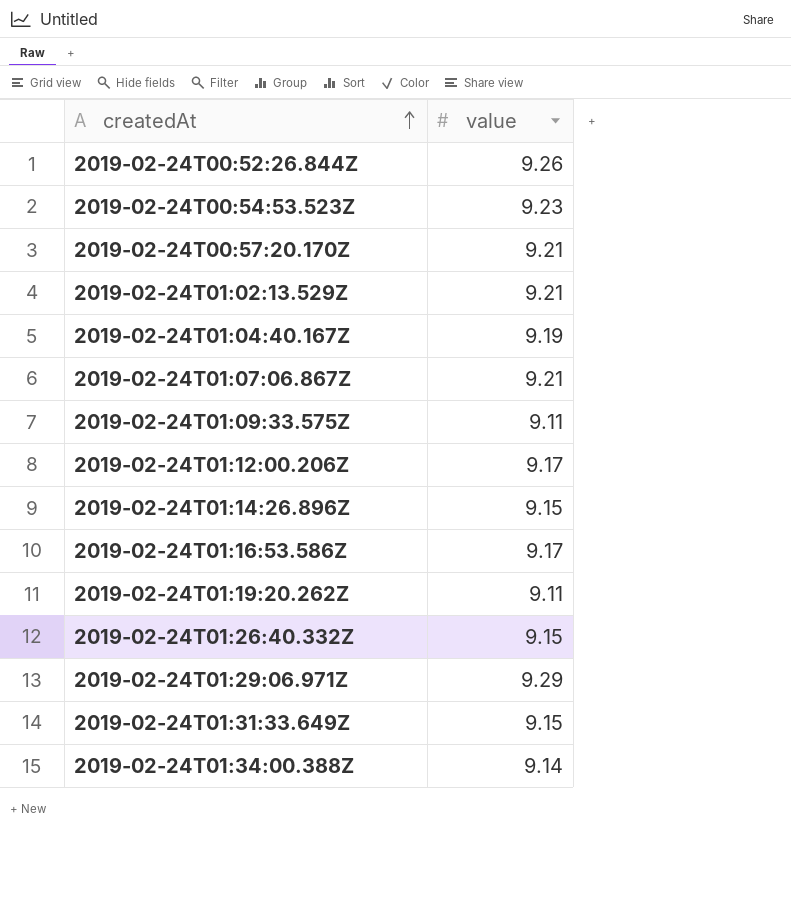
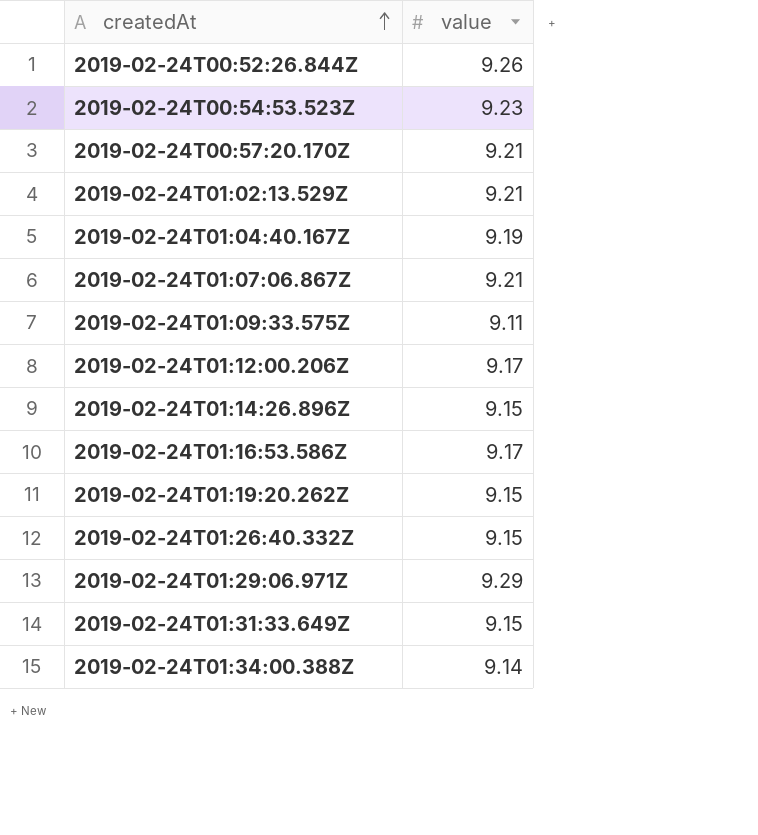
2019-02-24T01:19:20.262Z | value: 9.11 -> 9.15

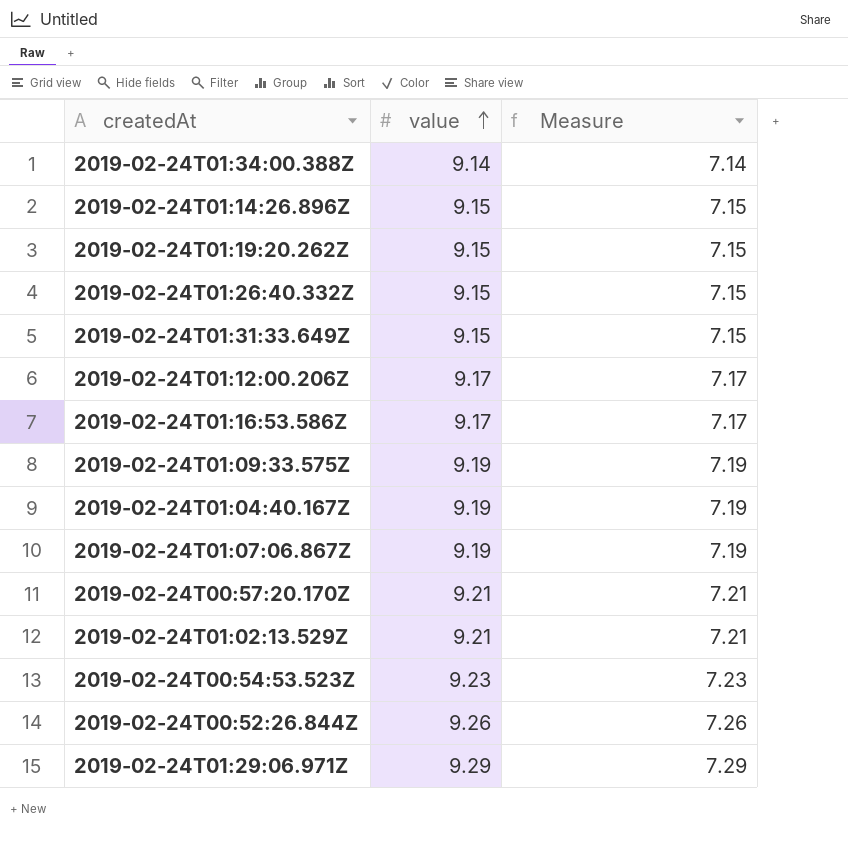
row order: createdAt ascending -> value ascending
column Measure | formula: none -> [value] - 2
2019-02-24T01:09:33.575Z | value: 9.11 -> 9.19
2019-02-24T01:07:06.867Z | value: 9.21 -> 9.19

